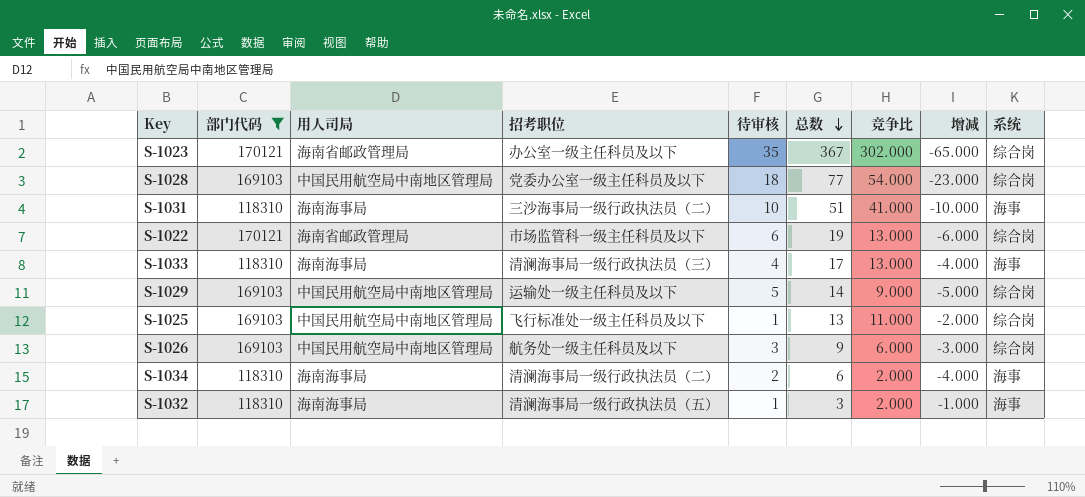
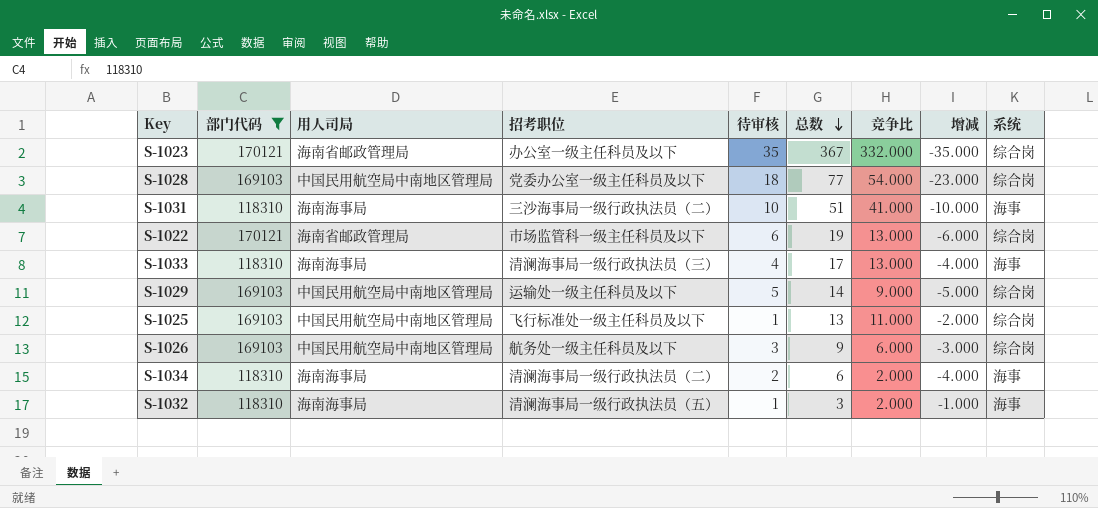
S-1023 | 竞争比: 302.000 -> 332.000
S-1023 | 增减: -65.000 -> -35.000

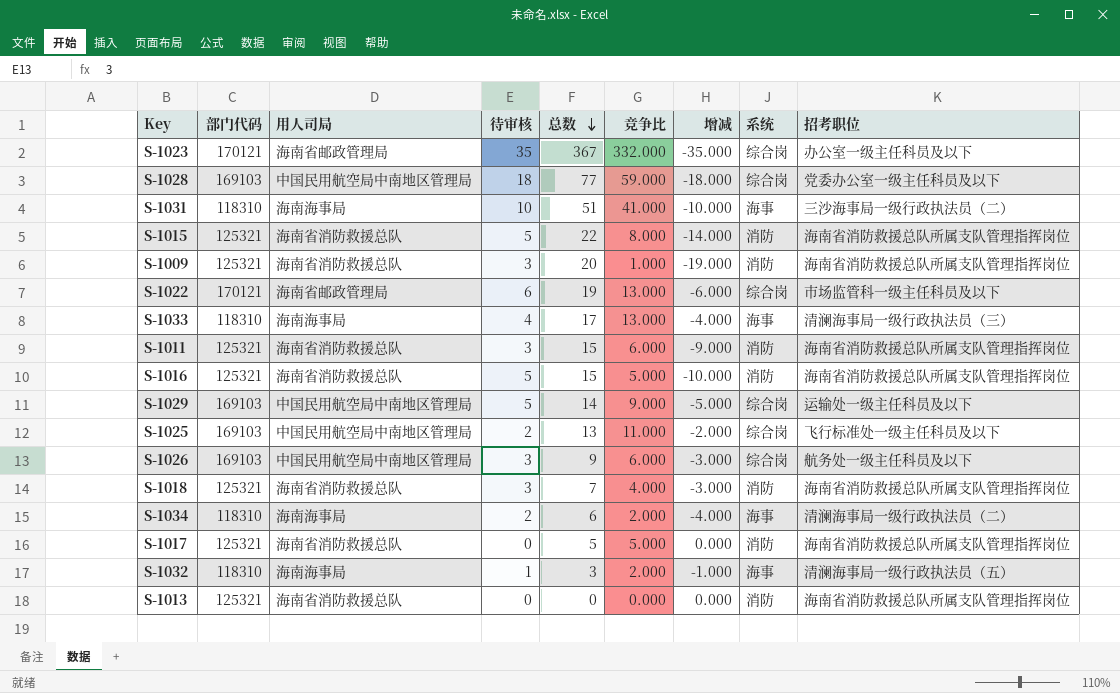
filter: 部门代码 != 125321 -> none
column 招考职位 | position: 4 -> 9
S-1028 | 竞争比: 54.000 -> 59.000
S-1028 | 增减: -23.000 -> -18.000
S-1025 | 待审核: 1 -> 2

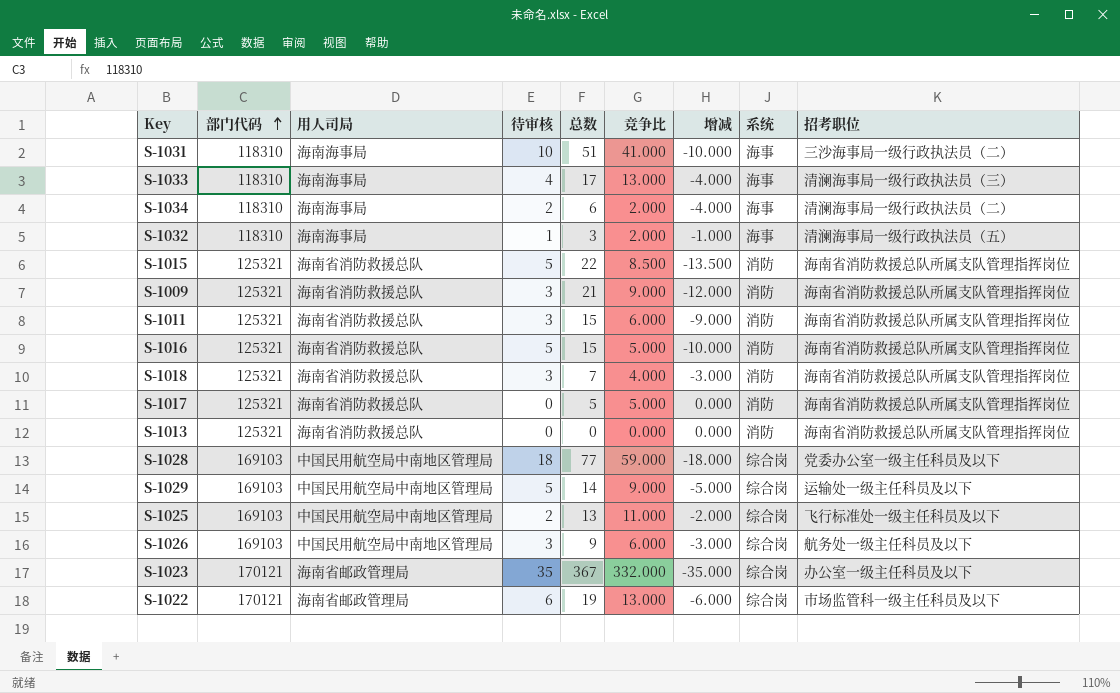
row order: 总数 descending -> 部门代码 ascending
S-1015 | 竞争比: 8.000 -> 8.500
S-1015 | 增减: -14.000 -> -13.500
S-1009 | 总数: 20 -> 21
S-1009 | 竞争比: 1.000 -> 9.000
S-1009 | 增减: -19.000 -> -12.000

